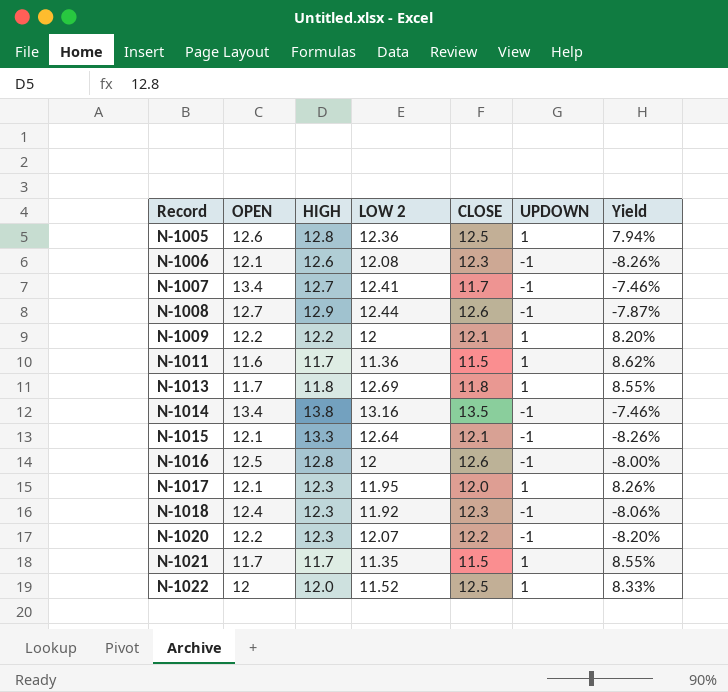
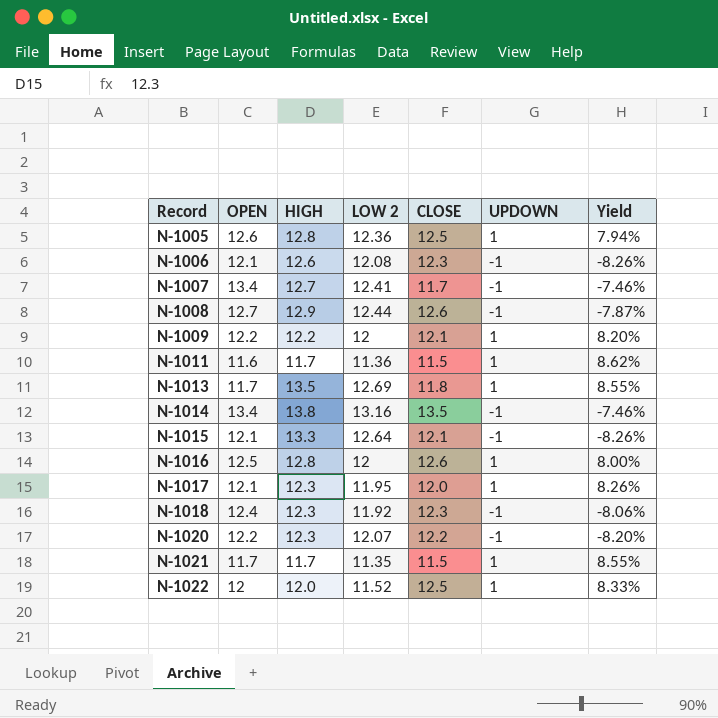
N-1013 | HIGH: 11.8 -> 13.5
N-1016 | UPDOWN: -1 -> 1
N-1016 | Yield: -8.00% -> 8.00%

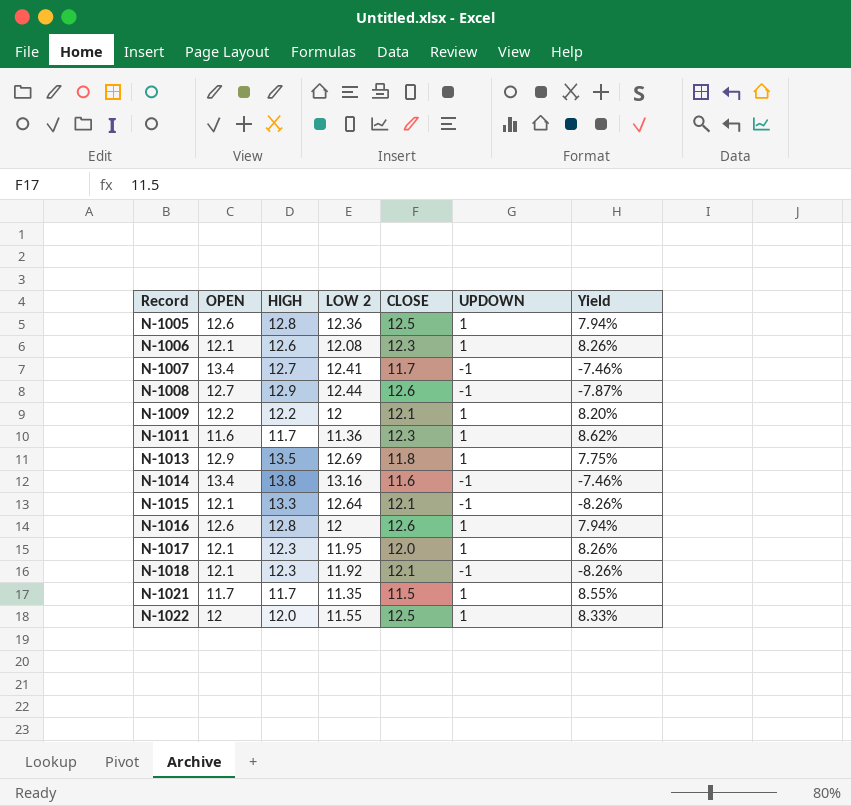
row N-1020: 12.2 | 12.3 | 12.07 | 12.2 | -1 | -8.20% -> none
N-1006 | UPDOWN: -1 -> 1
N-1006 | Yield: -8.26% -> 8.26%
N-1011 | CLOSE: 11.5 -> 12.3
N-1013 | OPEN: 11.7 -> 12.9
N-1013 | Yield: 8.55% -> 7.75%
N-1014 | CLOSE: 13.5 -> 11.6
N-1016 | OPEN: 12.5 -> 12.6
N-1016 | Yield: 8.00% -> 7.94%
N-1018 | OPEN: 12.4 -> 12.1
N-1018 | CLOSE: 12.3 -> 12.1
N-1018 | Yield: -8.06% -> -8.26%
N-1022 | LOW 2: 11.52 -> 11.55

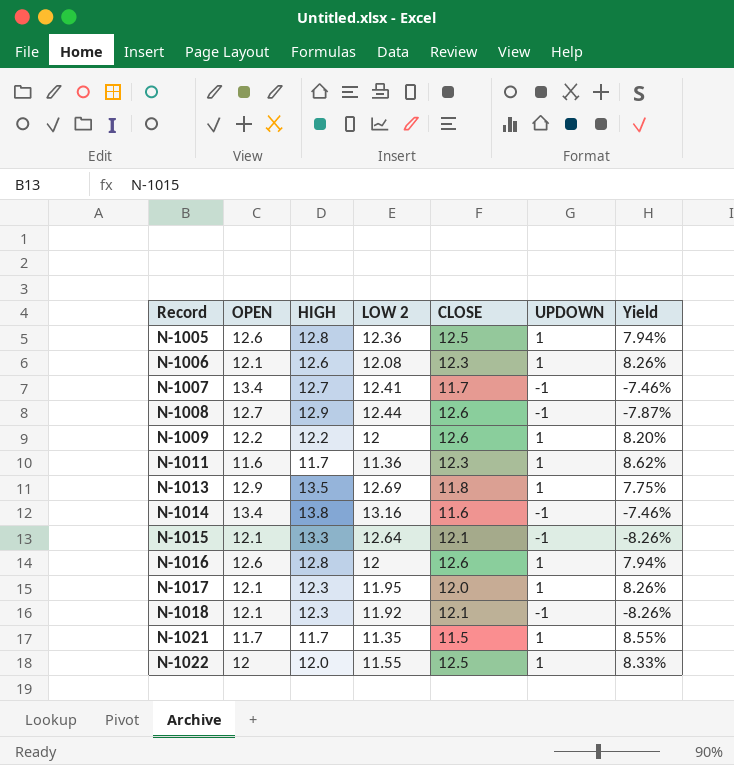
N-1009 | CLOSE: 12.1 -> 12.6

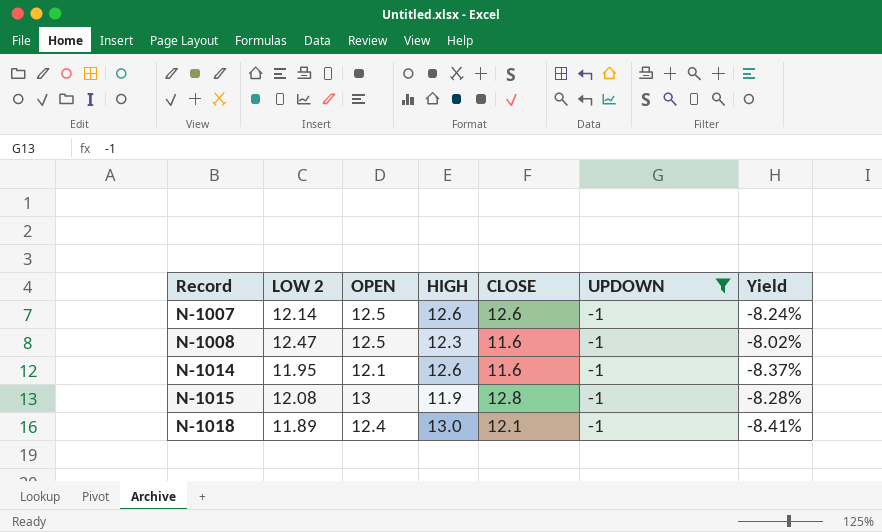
filter: none -> UPDOWN = -1
column LOW 2 | position: 4 -> 2
column Yield | formula: [UPDOWN] / [OPEN] -> [UPDOWN] / [LOW 2]
N-1007 | LOW 2: 12.41 -> 12.14
N-1007 | OPEN: 13.4 -> 12.5
N-1007 | HIGH: 12.7 -> 12.6
N-1007 | CLOSE: 11.7 -> 12.6
N-1008 | LOW 2: 12.44 -> 12.47
N-1008 | OPEN: 12.7 -> 12.5
N-1008 | HIGH: 12.9 -> 12.3
N-1008 | CLOSE: 12.6 -> 11.6
N-1014 | LOW 2: 13.16 -> 11.95
N-1014 | OPEN: 13.4 -> 12.1
N-1014 | HIGH: 13.8 -> 12.6
N-1015 | LOW 2: 12.64 -> 12.08
N-1015 | OPEN: 12.1 -> 13
N-1015 | HIGH: 13.3 -> 11.9
N-1015 | CLOSE: 12.1 -> 12.8
N-1018 | LOW 2: 11.92 -> 11.89
N-1018 | OPEN: 12.1 -> 12.4
N-1018 | HIGH: 12.3 -> 13.0

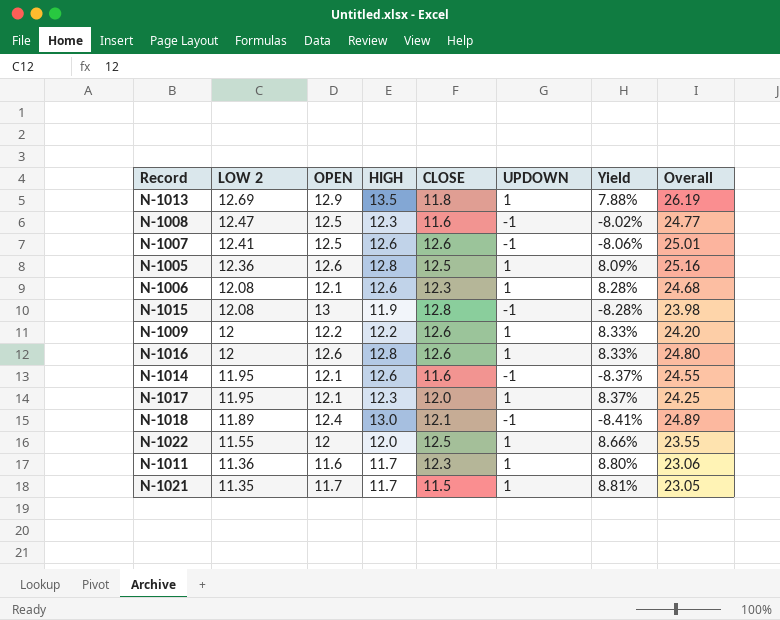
filter: UPDOWN = -1 -> none
row order: Record ascending -> LOW 2 descending
column Overall | formula: none -> [LOW 2] + [HIGH]
N-1007 | LOW 2: 12.14 -> 12.41
N-1007 | Yield: -8.24% -> -8.06%

